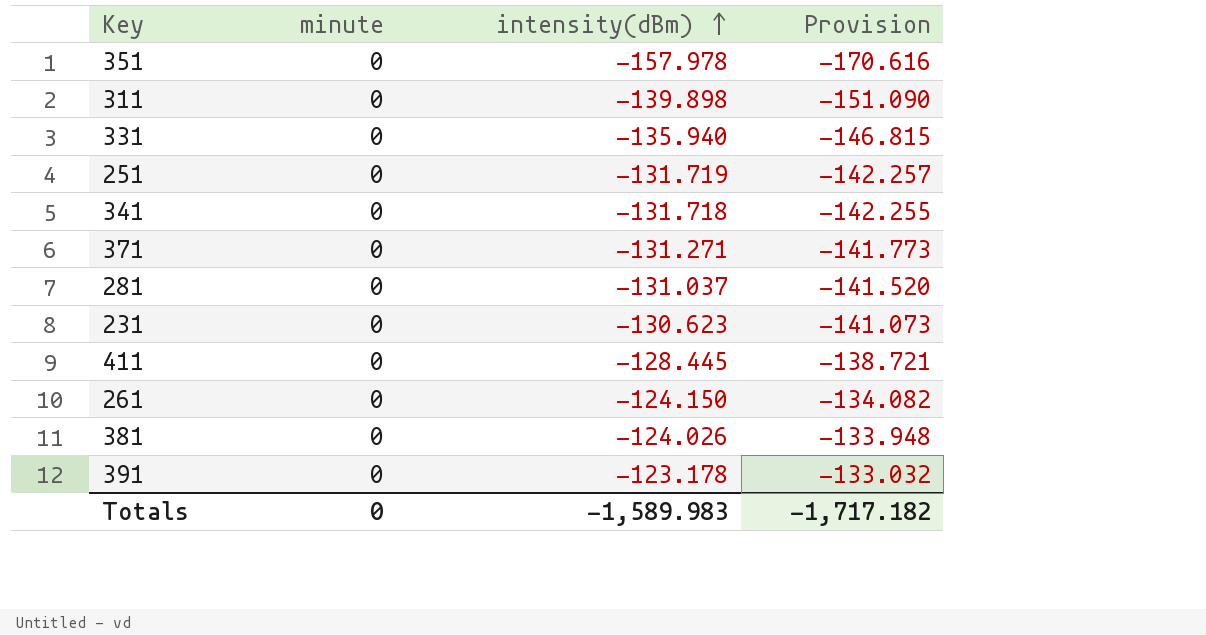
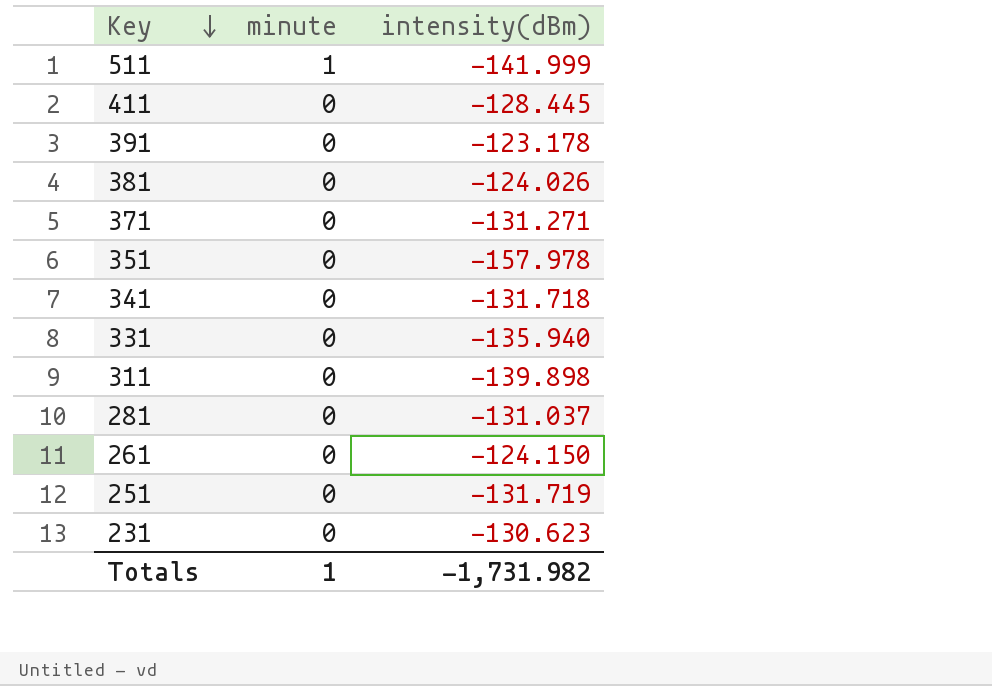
row order: intensity(dBm) ascending -> Key descending
column Provision | formula: [intensity(dBm)] * 1.08 -> none
row 511: none -> 1 | -141.999
Totals | minute: 0 -> 1
Totals | intensity(dBm): -1,589.983 -> -1,731.982

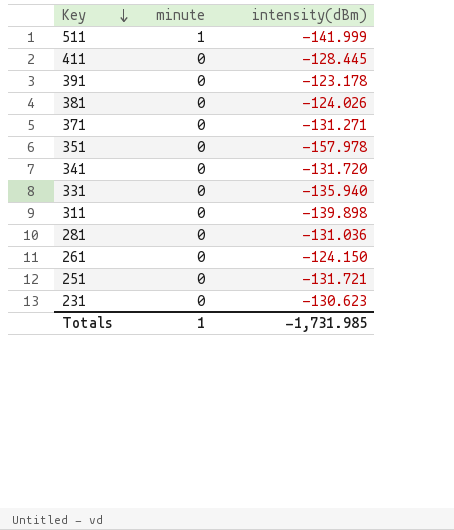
341 | intensity(dBm): -131.718 -> -131.720
281 | intensity(dBm): -131.037 -> -131.036
251 | intensity(dBm): -131.719 -> -131.721
Totals | intensity(dBm): -1,731.982 -> -1,731.985

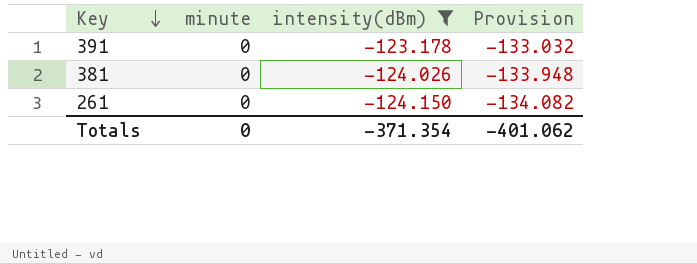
filter: none -> intensity(dBm) >= -124.150
column Provision | formula: none -> [intensity(dBm)] * 1.08
Totals | minute: 1 -> 0
Totals | intensity(dBm): -1,731.985 -> -371.354

